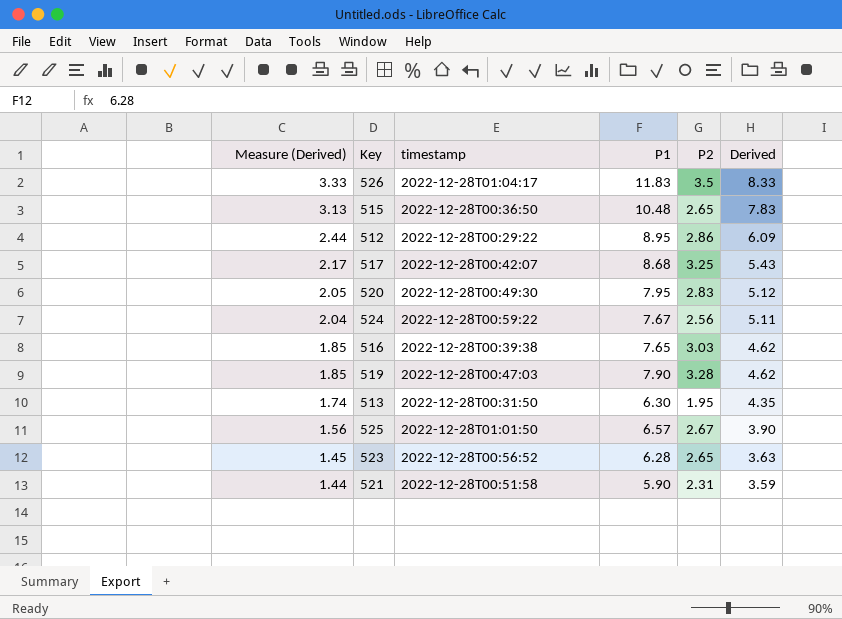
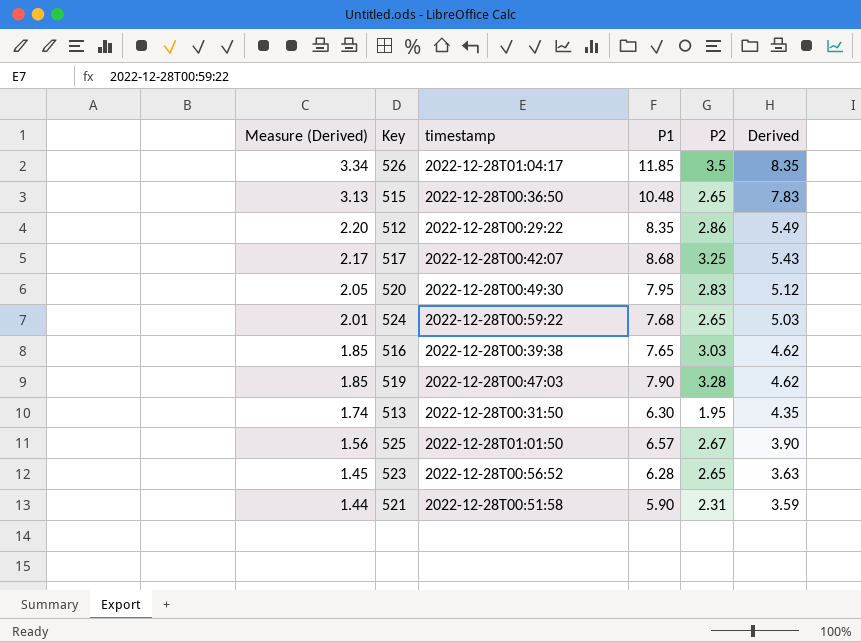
526 | Measure (Derived): 3.33 -> 3.34
526 | P1: 11.83 -> 11.85
526 | Derived: 8.33 -> 8.35
512 | Measure (Derived): 2.44 -> 2.20
512 | P1: 8.95 -> 8.35
512 | Derived: 6.09 -> 5.49
524 | Measure (Derived): 2.04 -> 2.01
524 | P1: 7.67 -> 7.68
524 | P2: 2.56 -> 2.65
524 | Derived: 5.11 -> 5.03

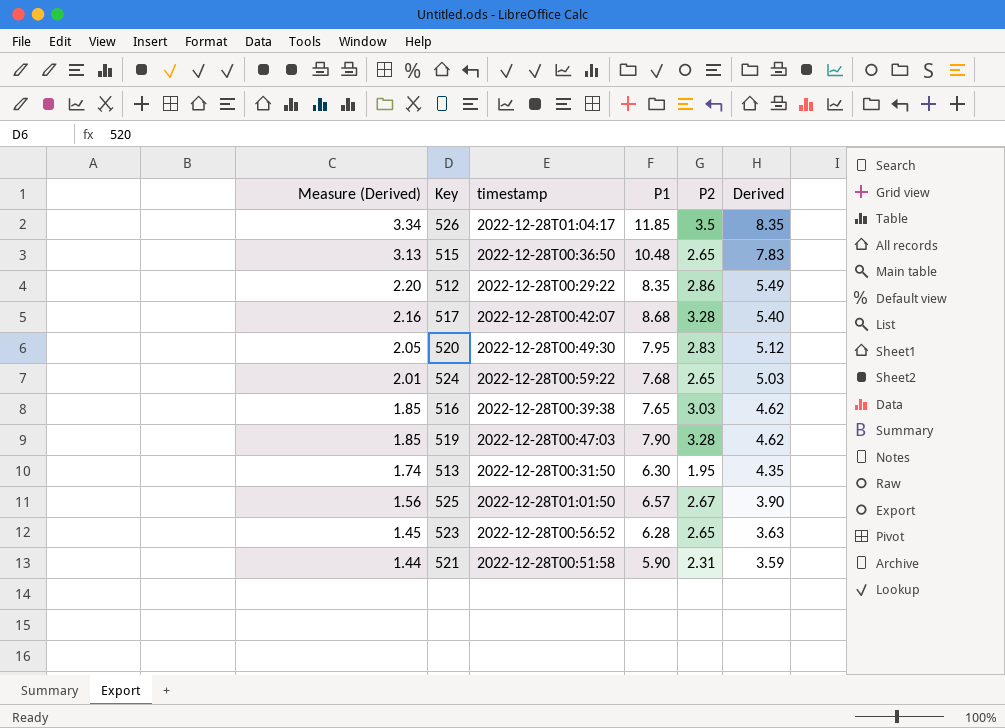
517 | Measure (Derived): 2.17 -> 2.16
517 | P2: 3.25 -> 3.28
517 | Derived: 5.43 -> 5.40

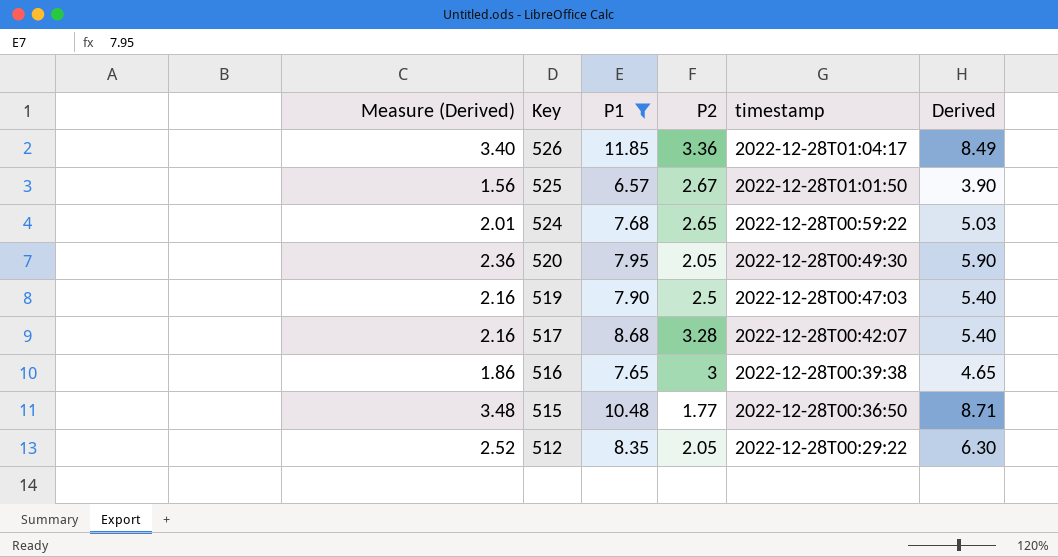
filter: none -> P1 >= 6.57
row order: Measure (Derived) descending -> Key descending
column timestamp | position: 3 -> 5
526 | Measure (Derived): 3.34 -> 3.40
526 | P2: 3.5 -> 3.36
526 | Derived: 8.35 -> 8.49
520 | Measure (Derived): 2.05 -> 2.36
520 | P2: 2.83 -> 2.05
520 | Derived: 5.12 -> 5.90
519 | Measure (Derived): 1.85 -> 2.16
519 | P2: 3.28 -> 2.5
519 | Derived: 4.62 -> 5.40
516 | Measure (Derived): 1.85 -> 1.86
516 | P2: 3.03 -> 3
516 | Derived: 4.62 -> 4.65
515 | Measure (Derived): 3.13 -> 3.48
515 | P2: 2.65 -> 1.77
515 | Derived: 7.83 -> 8.71
512 | Measure (Derived): 2.20 -> 2.52
512 | P2: 2.86 -> 2.05
512 | Derived: 5.49 -> 6.30

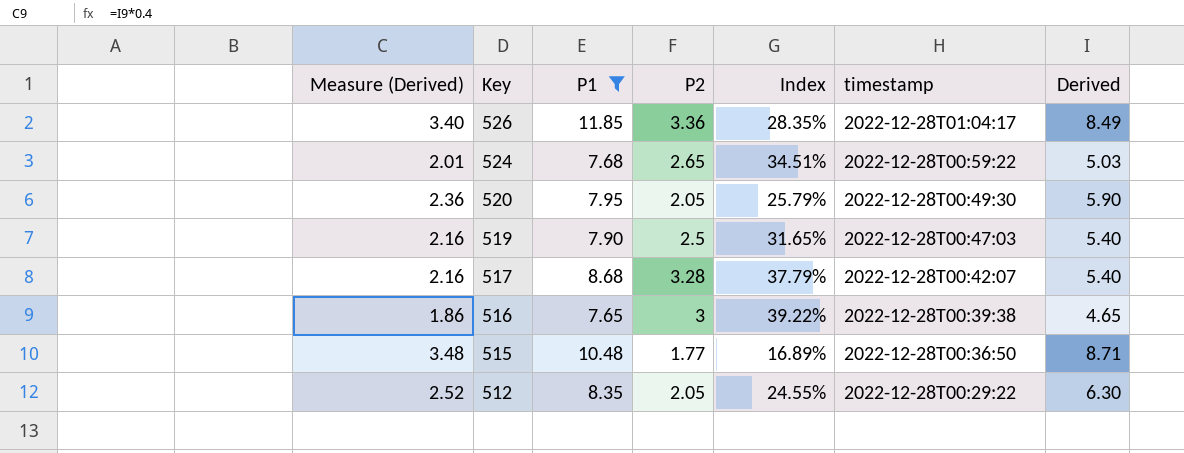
column Index | formula: none -> [P2] / [P1]
row 525: 1.56 | 6.57 | 2.67 | 2022-12-28T01:01:50 | 3.90 -> none

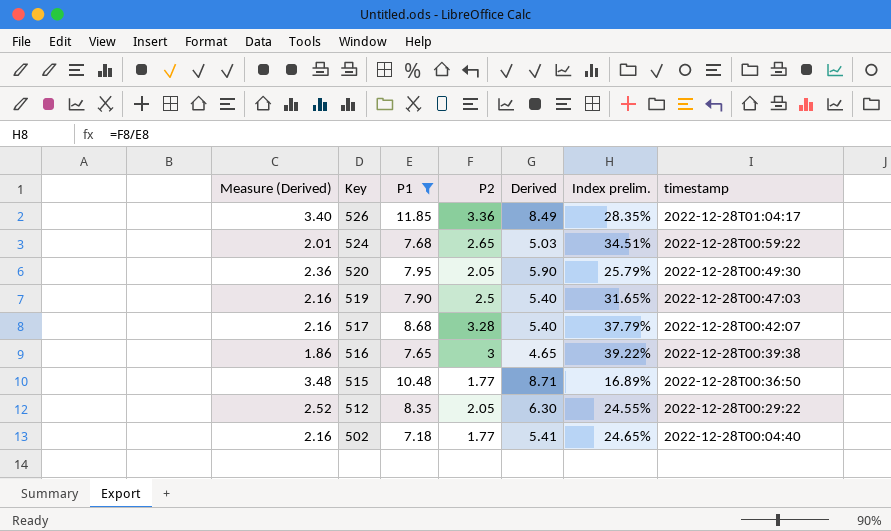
column Derived | position: 7 -> 5
column name: Index -> Index prelim.
row 502: none -> 2.16 | 7.18 | 1.77 | 5.41 | 24.65% | 2022-12-28T00:04:40

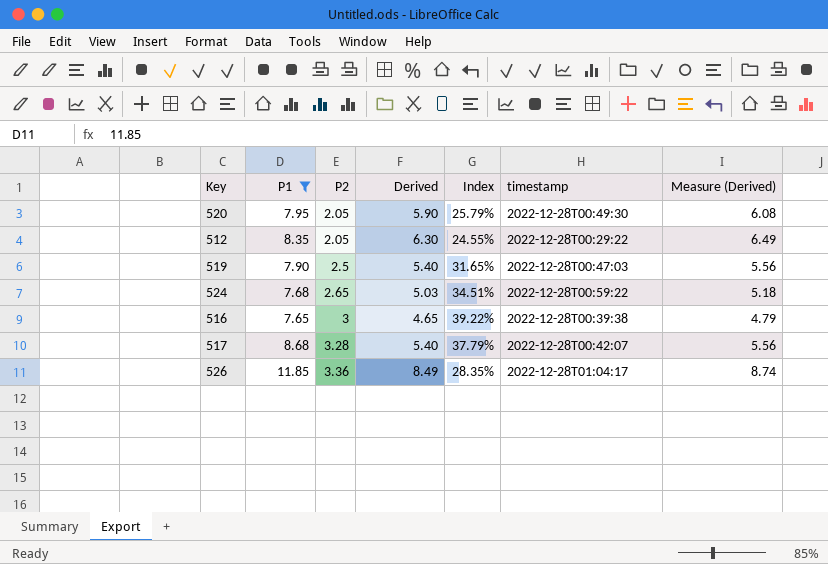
row order: Key descending -> P2 ascending
column name: Index prelim. -> Index
column Measure (Derived) | formula: [Derived] * 0.4 -> [Derived] * 1.03
column Measure (Derived) | position: 1 -> 7
row 515: 3.48 | 10.48 | 1.77 | 8.71 | 16.89% | 2022-12-28T00:36:50 -> none
row 502: 2.16 | 7.18 | 1.77 | 5.41 | 24.65% | 2022-12-28T00:04:40 -> none

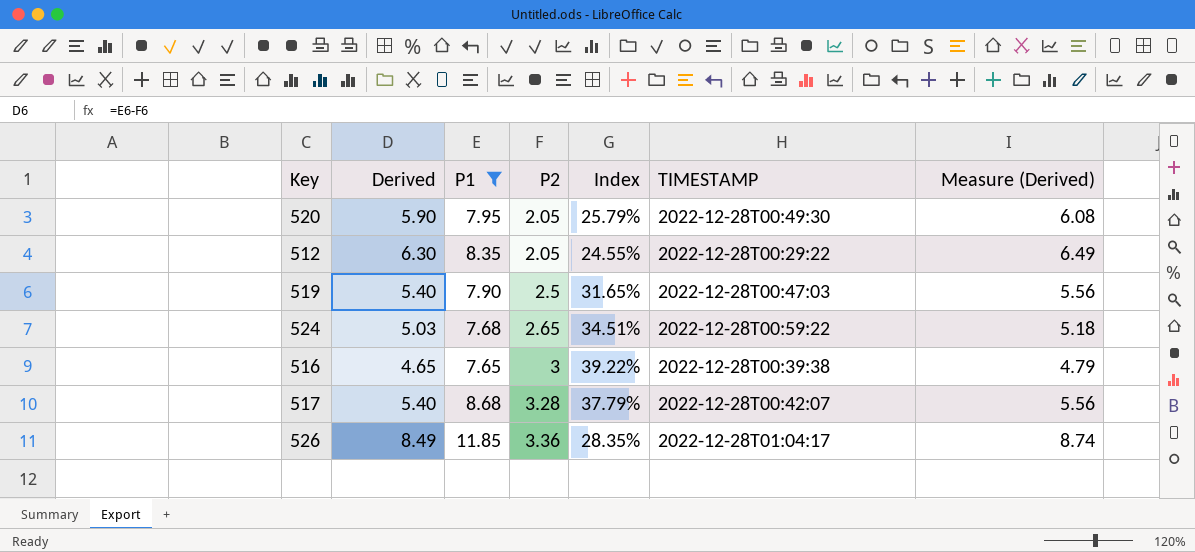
column Derived | position: 4 -> 2
column name: timestamp -> TIMESTAMP

